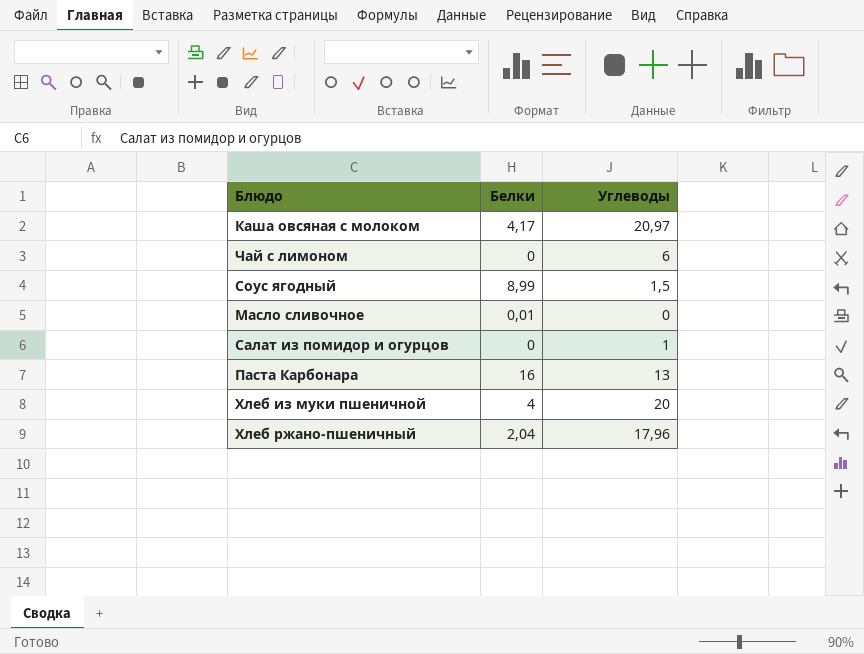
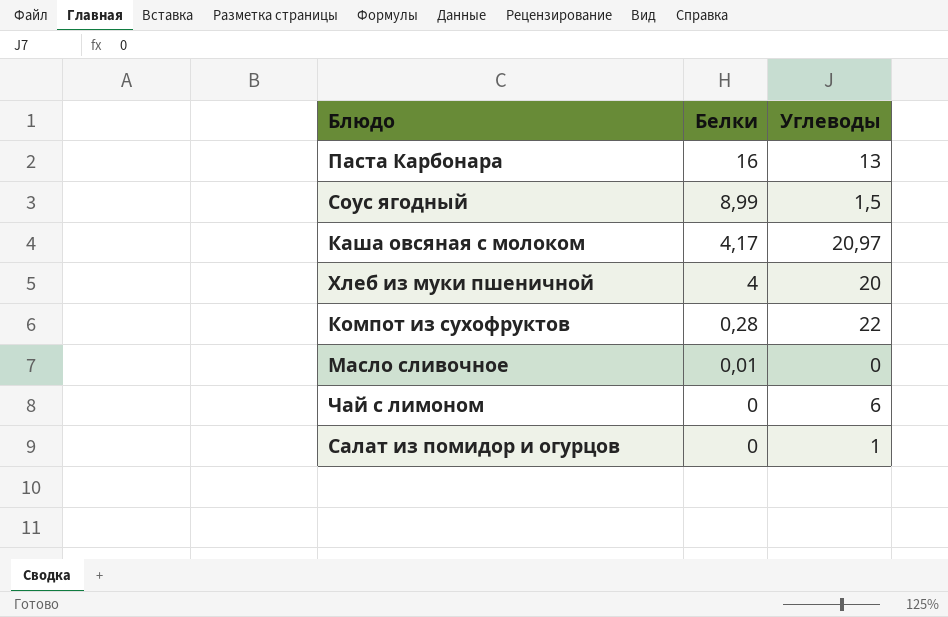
row order: none -> Белки descending
row Хлеб ржано-пшеничный: 2,04 | 17,96 -> none
row Компот из сухофруктов: none -> 0,28 | 22

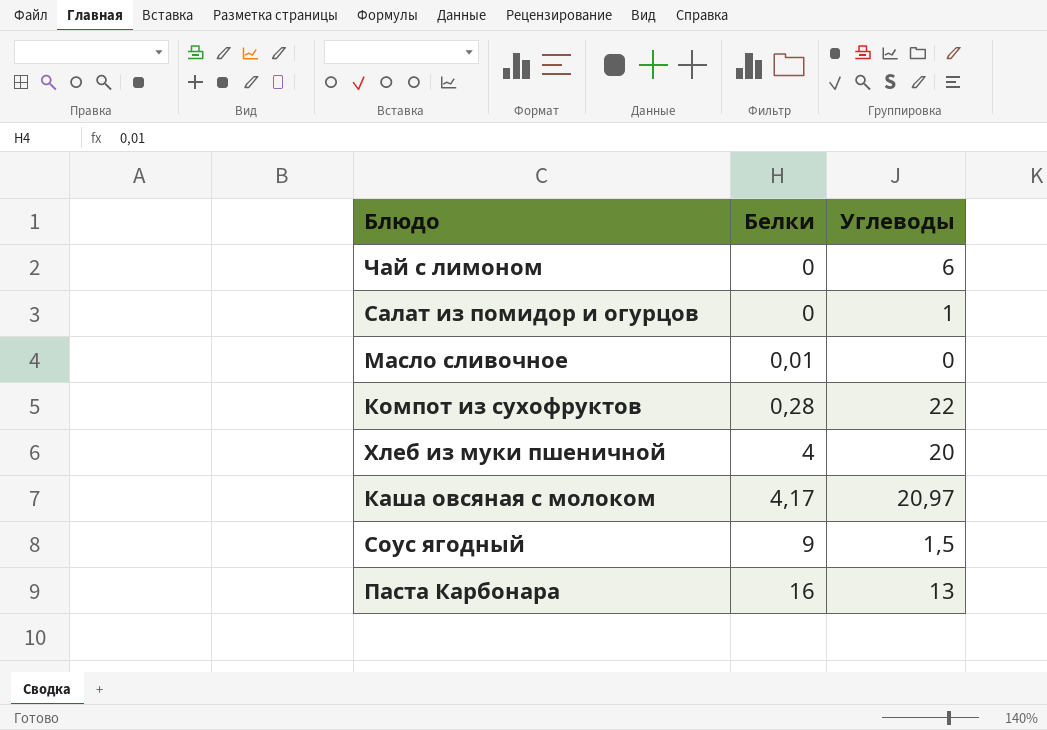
row order: Белки descending -> Белки ascending
Соус ягодный | Белки: 8,99 -> 9

